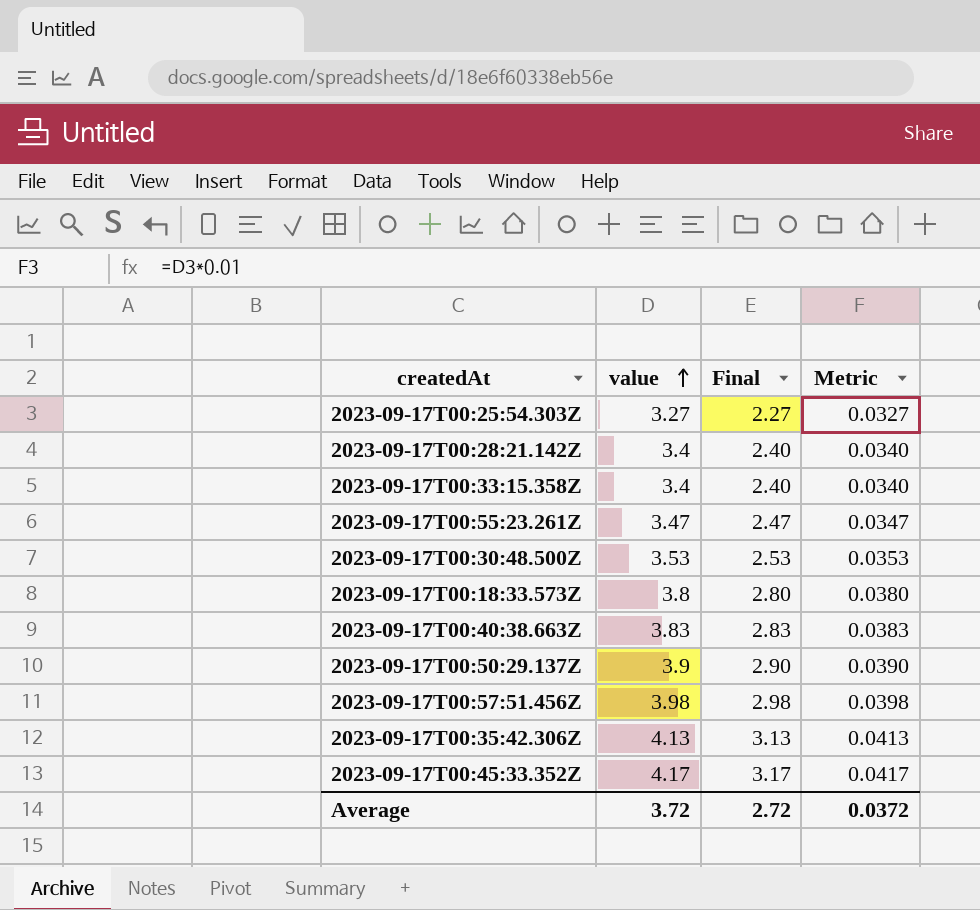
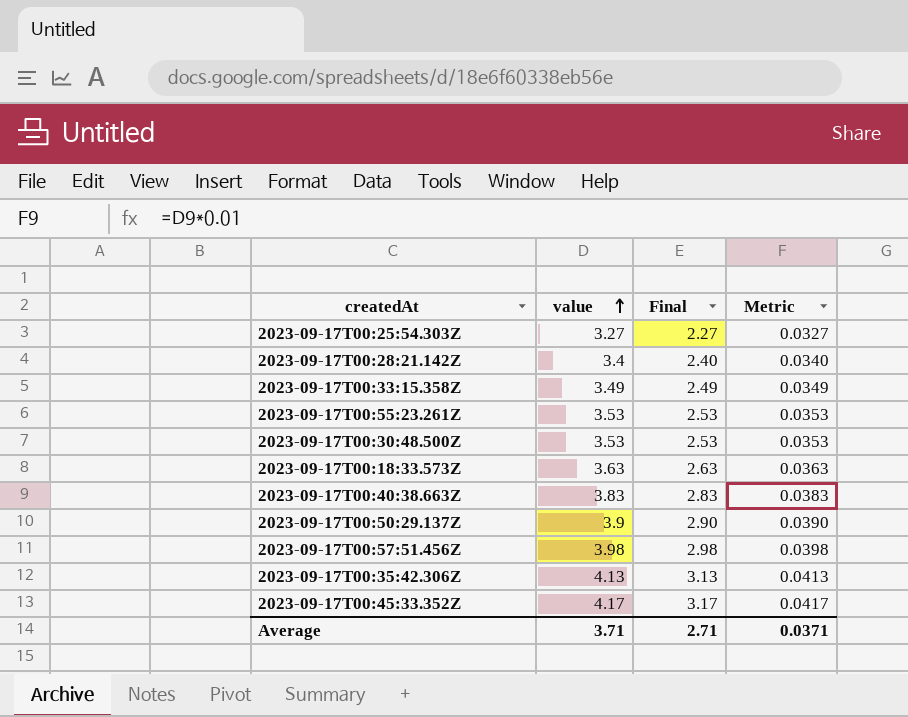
2023-09-17T00:33:15.358Z | value: 3.4 -> 3.49
2023-09-17T00:33:15.358Z | Final: 2.40 -> 2.49
2023-09-17T00:33:15.358Z | Metric: 0.0340 -> 0.0349
2023-09-17T00:55:23.261Z | value: 3.47 -> 3.53
2023-09-17T00:55:23.261Z | Final: 2.47 -> 2.53
2023-09-17T00:55:23.261Z | Metric: 0.0347 -> 0.0353
2023-09-17T00:18:33.573Z | value: 3.8 -> 3.63
2023-09-17T00:18:33.573Z | Final: 2.80 -> 2.63
2023-09-17T00:18:33.573Z | Metric: 0.0380 -> 0.0363
Average | value: 3.72 -> 3.71
Average | Final: 2.72 -> 2.71
Average | Metric: 0.0372 -> 0.0371

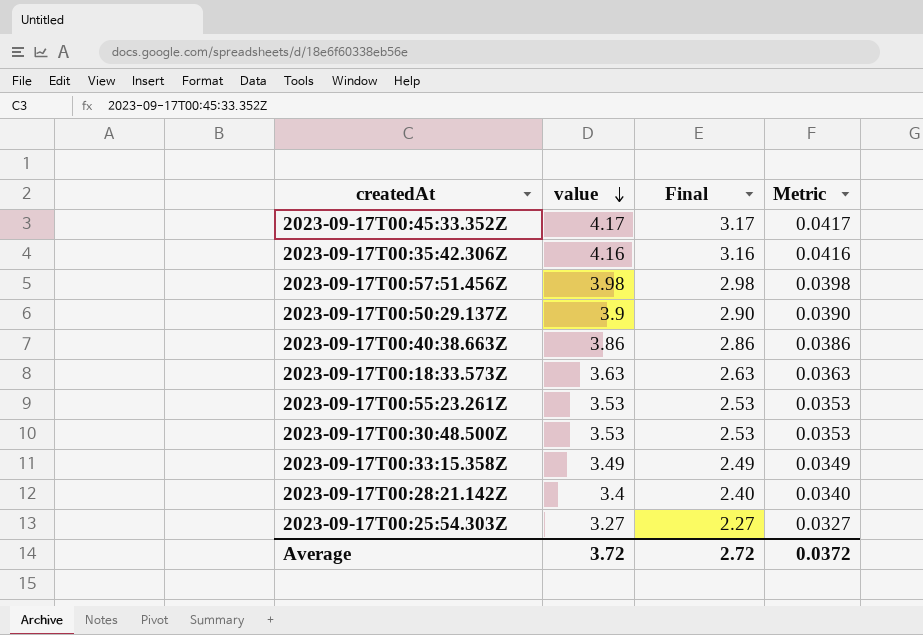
row order: value ascending -> value descending
2023-09-17T00:35:42.306Z | value: 4.13 -> 4.16
2023-09-17T00:35:42.306Z | Final: 3.13 -> 3.16
2023-09-17T00:35:42.306Z | Metric: 0.0413 -> 0.0416
2023-09-17T00:40:38.663Z | value: 3.83 -> 3.86
2023-09-17T00:40:38.663Z | Final: 2.83 -> 2.86
2023-09-17T00:40:38.663Z | Metric: 0.0383 -> 0.0386
Average | value: 3.71 -> 3.72
Average | Final: 2.71 -> 2.72
Average | Metric: 0.0371 -> 0.0372

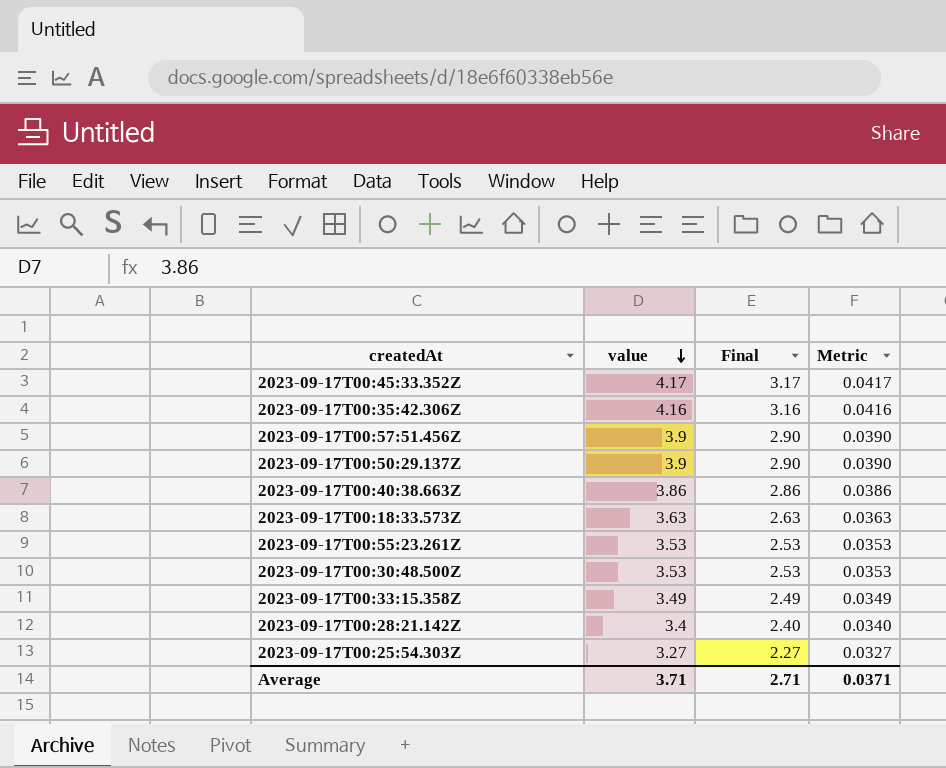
2023-09-17T00:57:51.456Z | value: 3.98 -> 3.9
2023-09-17T00:57:51.456Z | Final: 2.98 -> 2.90
2023-09-17T00:57:51.456Z | Metric: 0.0398 -> 0.0390
Average | value: 3.72 -> 3.71
Average | Final: 2.72 -> 2.71
Average | Metric: 0.0372 -> 0.0371

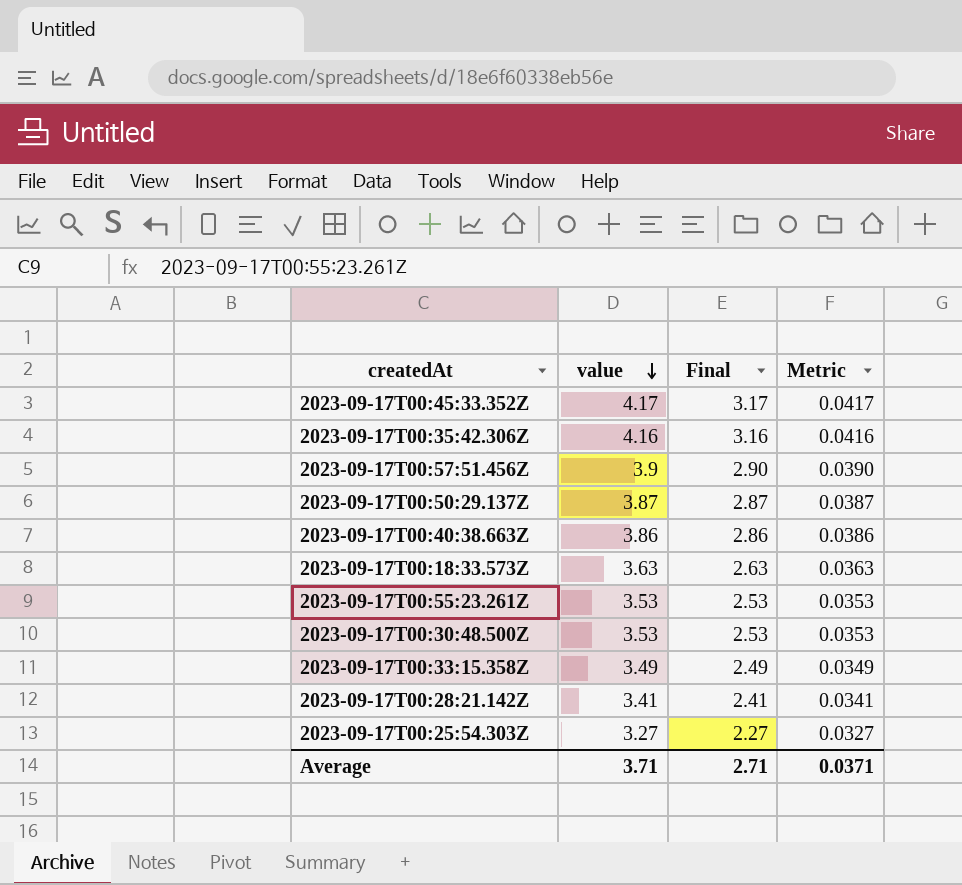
2023-09-17T00:50:29.137Z | value: 3.9 -> 3.87
2023-09-17T00:50:29.137Z | Final: 2.90 -> 2.87
2023-09-17T00:50:29.137Z | Metric: 0.0390 -> 0.0387
2023-09-17T00:28:21.142Z | value: 3.4 -> 3.41
2023-09-17T00:28:21.142Z | Final: 2.40 -> 2.41
2023-09-17T00:28:21.142Z | Metric: 0.0340 -> 0.0341

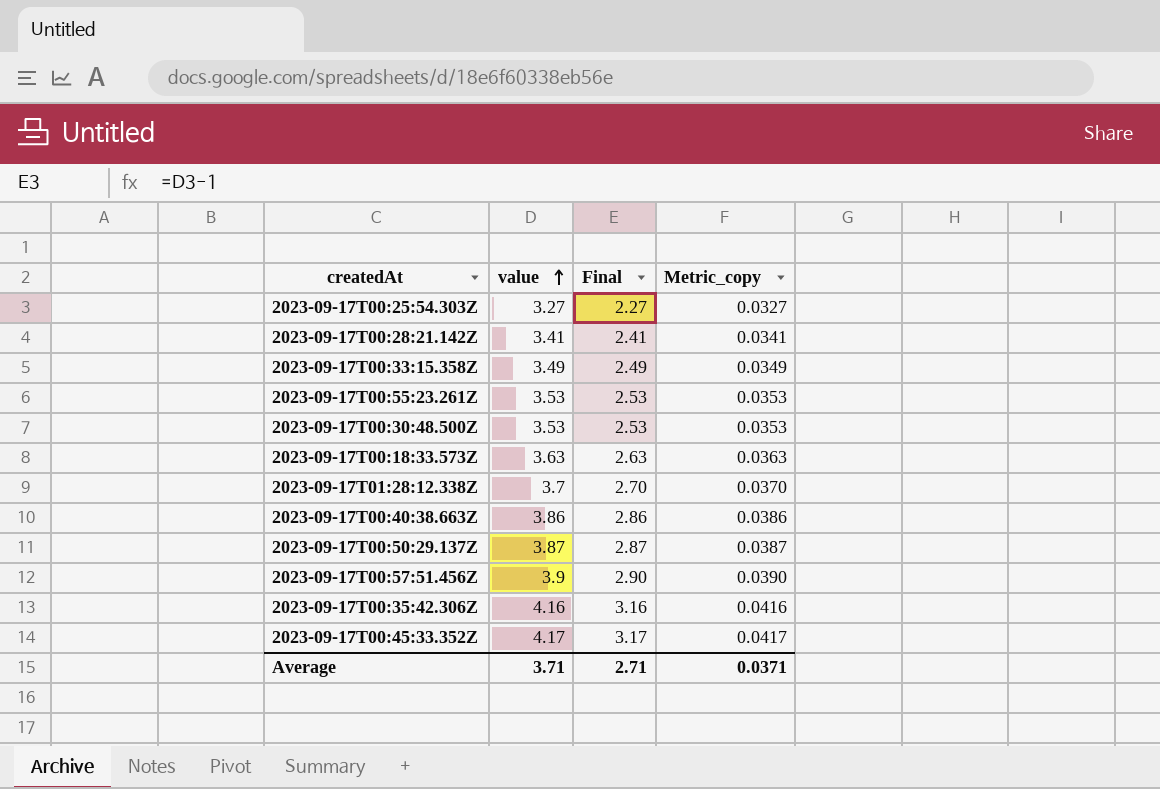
row order: value descending -> value ascending
column name: Metric -> Metric_copy
row 2023-09-17T01:28:12.338Z: none -> 3.7 | 2.70 | 0.0370

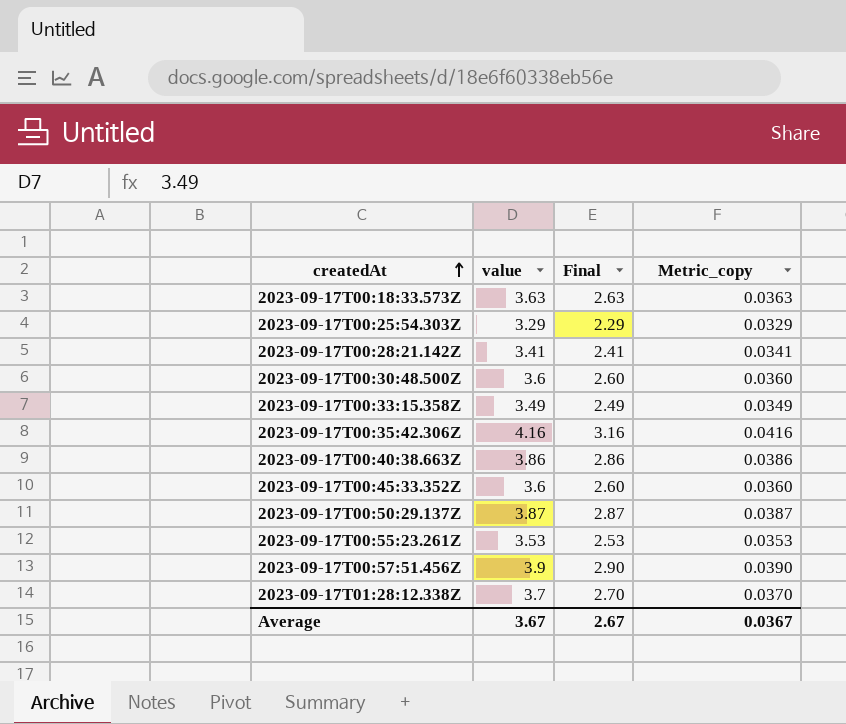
row order: value ascending -> createdAt ascending
2023-09-17T00:25:54.303Z | value: 3.27 -> 3.29
2023-09-17T00:25:54.303Z | Final: 2.27 -> 2.29
2023-09-17T00:25:54.303Z | Metric_copy: 0.0327 -> 0.0329
2023-09-17T00:30:48.500Z | value: 3.53 -> 3.6
2023-09-17T00:30:48.500Z | Final: 2.53 -> 2.60
2023-09-17T00:30:48.500Z | Metric_copy: 0.0353 -> 0.0360
2023-09-17T00:45:33.352Z | value: 4.17 -> 3.6
2023-09-17T00:45:33.352Z | Final: 3.17 -> 2.60
2023-09-17T00:45:33.352Z | Metric_copy: 0.0417 -> 0.0360
Average | value: 3.71 -> 3.67
Average | Final: 2.71 -> 2.67
Average | Metric_copy: 0.0371 -> 0.0367

